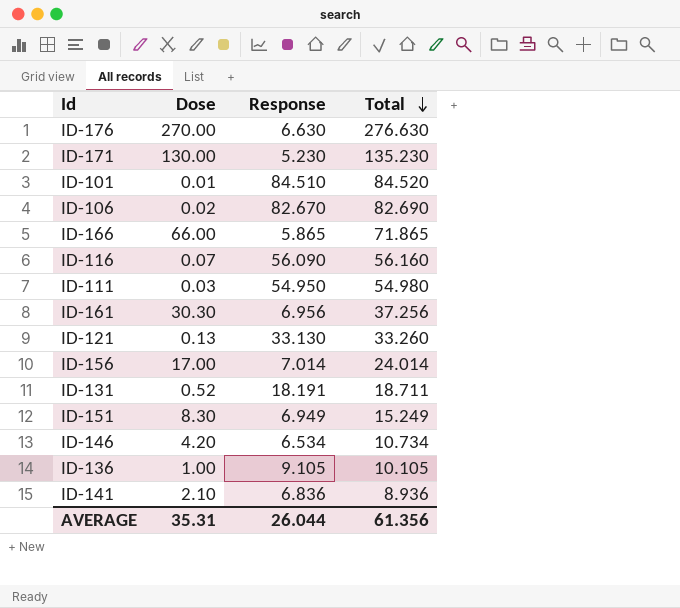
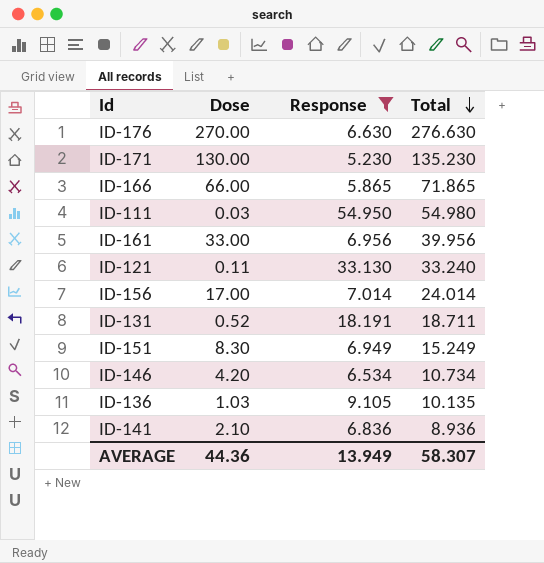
filter: none -> Response <= 54.950
ID-161 | Dose: 30.30 -> 33.00
ID-161 | Total: 37.256 -> 39.956
ID-121 | Dose: 0.13 -> 0.11
ID-121 | Total: 33.260 -> 33.240
ID-136 | Dose: 1.00 -> 1.03
ID-136 | Total: 10.105 -> 10.135
AVERAGE | Dose: 35.31 -> 44.36
AVERAGE | Response: 26.044 -> 13.949
AVERAGE | Total: 61.356 -> 58.307

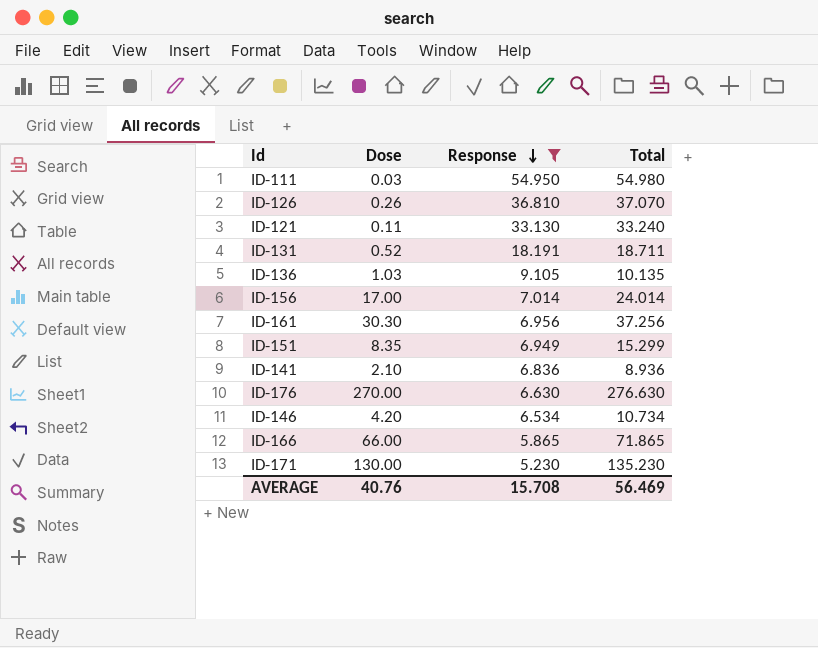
row order: Total descending -> Response descending
row ID-126: none -> 0.26 | 36.810 | 37.070
ID-161 | Dose: 33.00 -> 30.30
ID-161 | Total: 39.956 -> 37.256
ID-151 | Dose: 8.30 -> 8.35
ID-151 | Total: 15.249 -> 15.299
AVERAGE | Dose: 44.36 -> 40.76
AVERAGE | Response: 13.949 -> 15.708
AVERAGE | Total: 58.307 -> 56.469

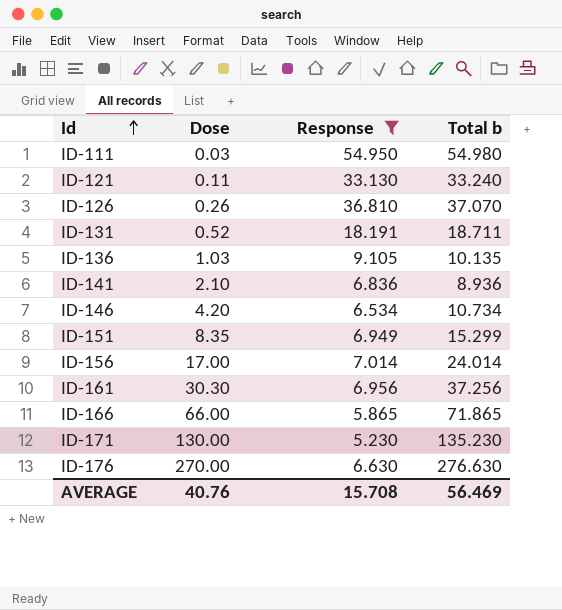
row order: Response descending -> Id ascending
column name: Total -> Total b

